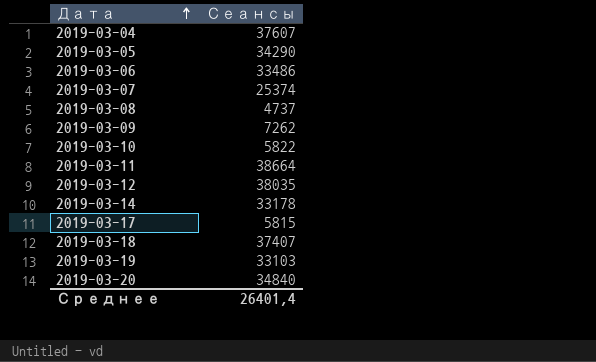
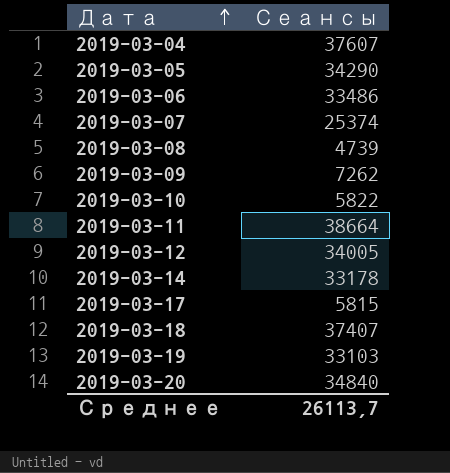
2019-03-08 | Сеансы: 4737 -> 4739
2019-03-12 | Сеансы: 38035 -> 34005
Среднее | Сеансы: 26401,4 -> 26113,7

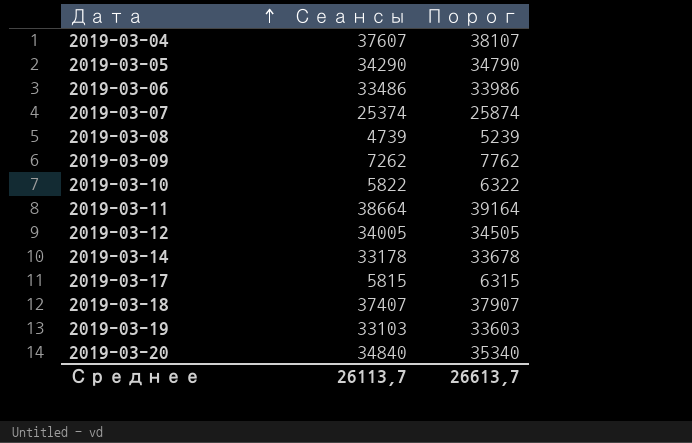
column Порог | formula: none -> [Сеансы] + 500

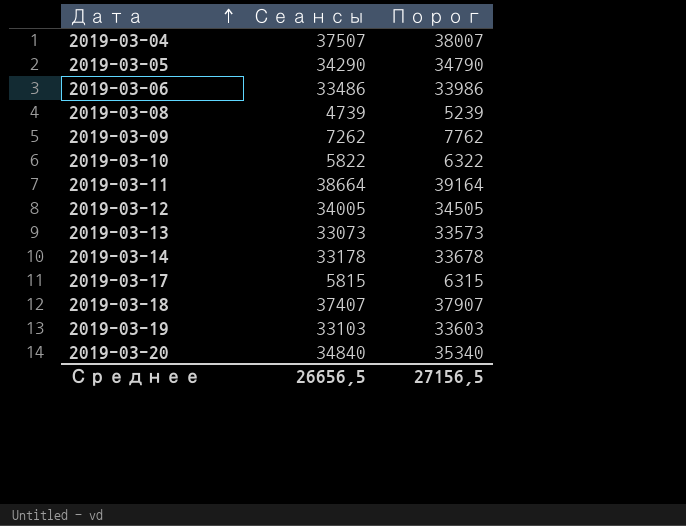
row 2019-03-07: 25374 | 25874 -> none
2019-03-04 | Сеансы: 37607 -> 37507
2019-03-04 | Порог: 38107 -> 38007
row 2019-03-13: none -> 33073 | 33573
Среднее | Сеансы: 26113,7 -> 26656,5
Среднее | Порог: 26613,7 -> 27156,5

